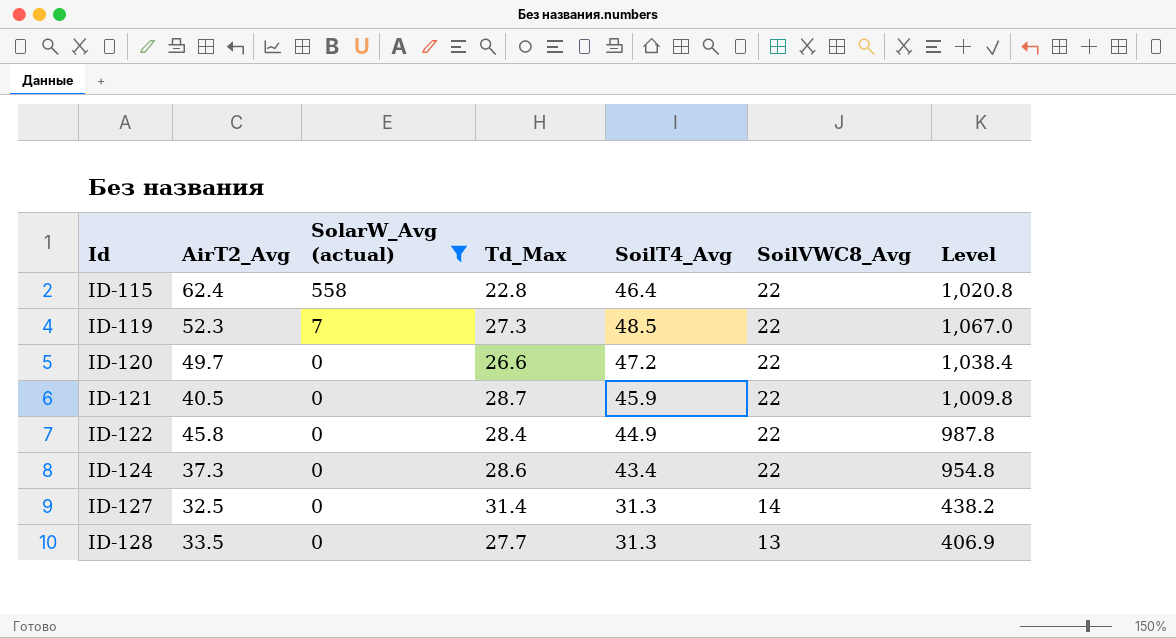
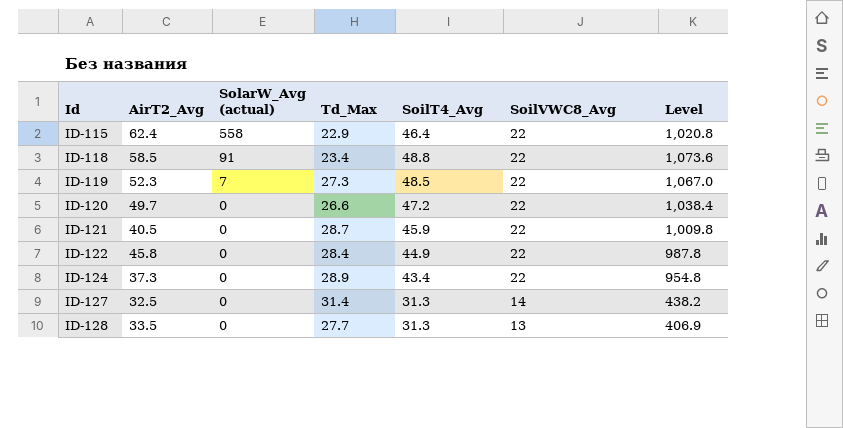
filter: SolarW_Avg (actual) != 91 -> none
ID-115 | Td_Max: 22.8 -> 22.9
ID-124 | Td_Max: 28.6 -> 28.9

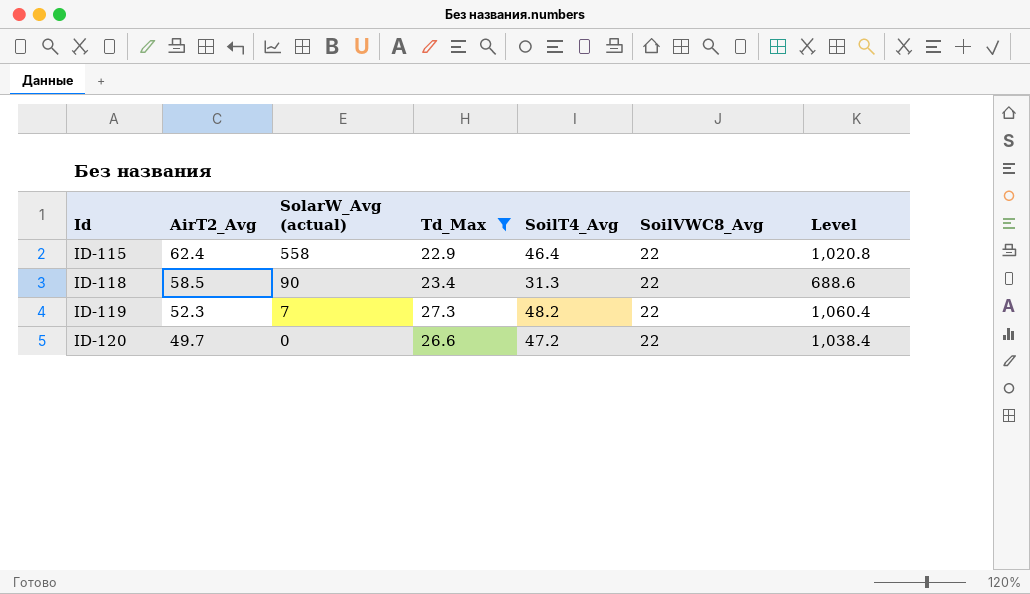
filter: none -> Td_Max <= 27.3
ID-118 | SolarW_Avg (actual): 91 -> 90
ID-118 | SoilT4_Avg: 48.8 -> 31.3
ID-118 | Level: 1,073.6 -> 688.6
ID-119 | SoilT4_Avg: 48.5 -> 48.2
ID-119 | Level: 1,067.0 -> 1,060.4

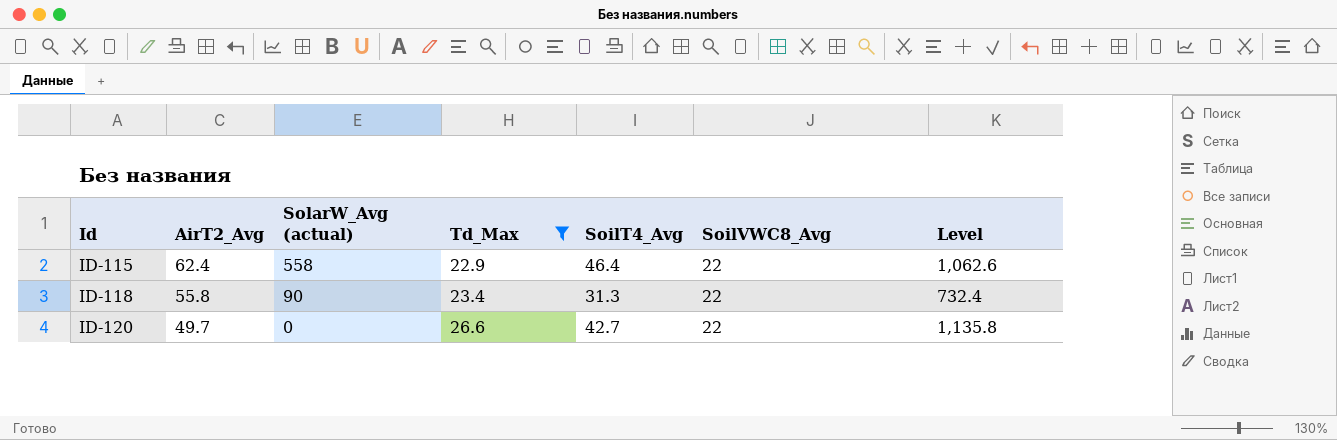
column Level | formula: [SoilT4_Avg] * [SoilVWC8_Avg] -> [Td_Max] * [SoilT4_Avg]
row ID-119: 52.3 | 7 | 27.3 | 48.2 | 22 | 1,060.4 -> none
ID-118 | AirT2_Avg: 58.5 -> 55.8
ID-120 | SoilT4_Avg: 47.2 -> 42.7

